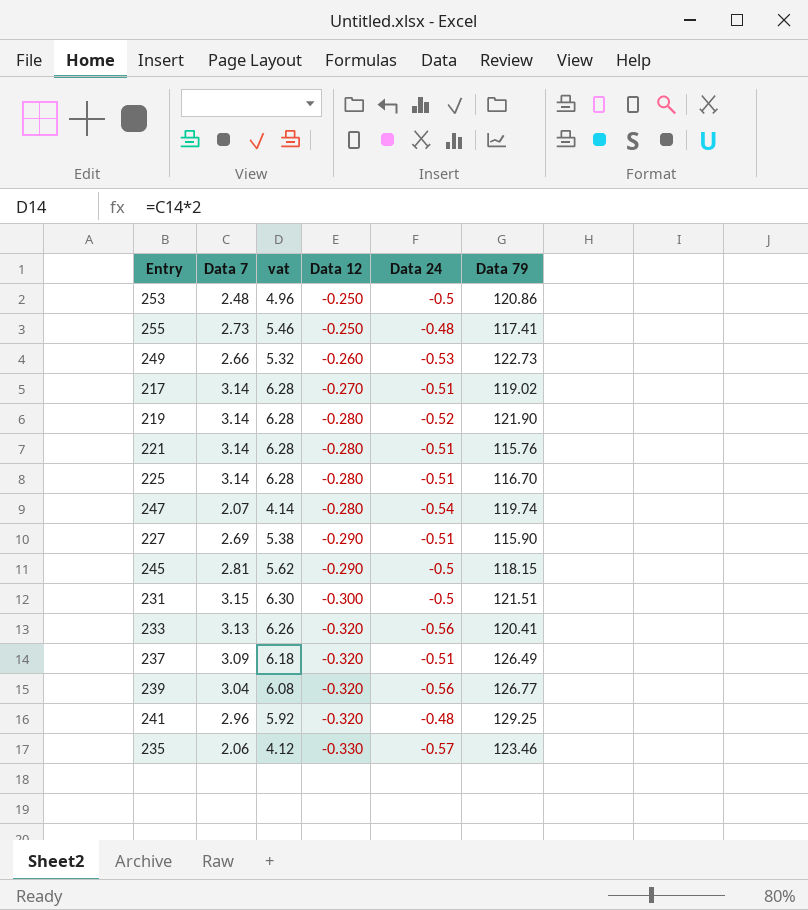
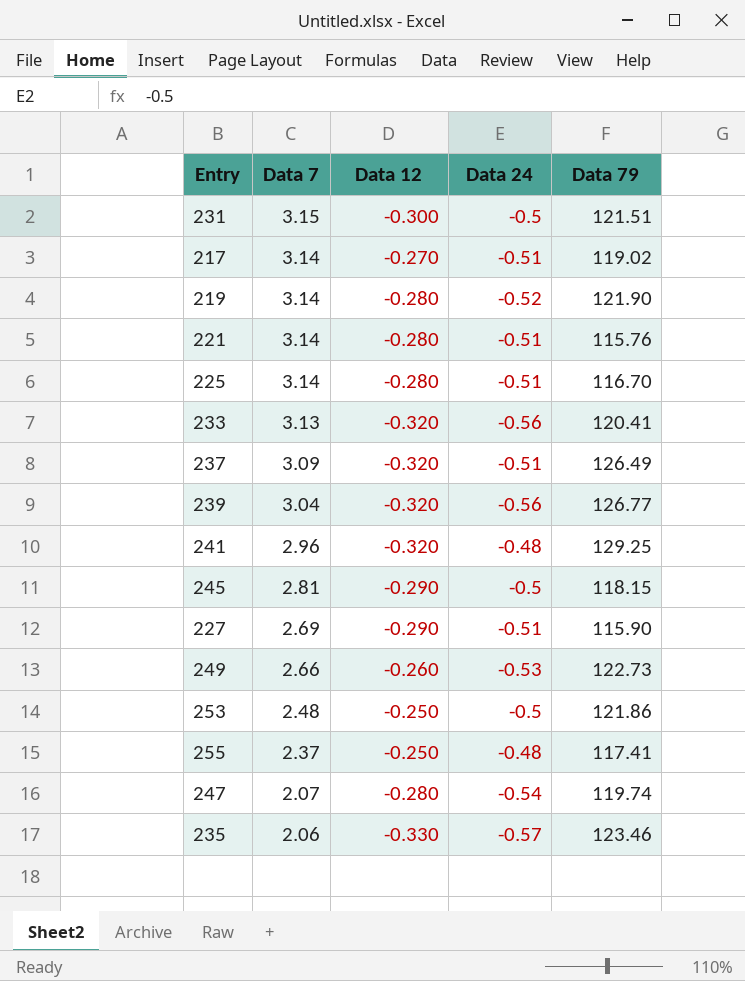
row order: Data 12 descending -> Data 7 descending
column vat | formula: [Data 7] * 2 -> none
253 | Data 79: 120.86 -> 121.86
255 | Data 7: 2.73 -> 2.37

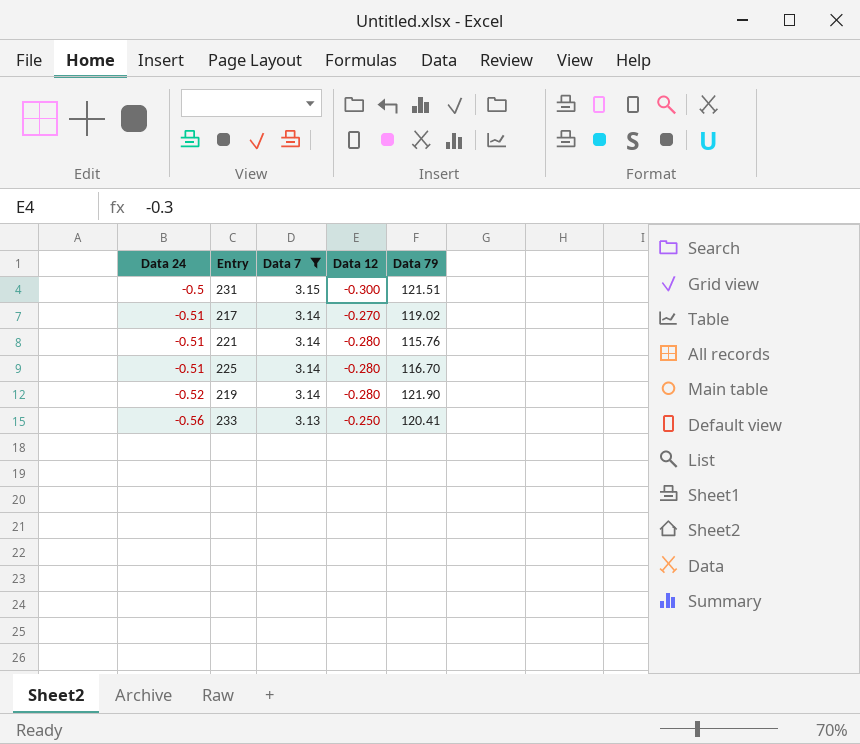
filter: none -> Data 7 >= 3.13
row order: Data 7 descending -> Data 24 descending
column Data 24 | position: 4 -> 1
233 | Data 12: -0.320 -> -0.250

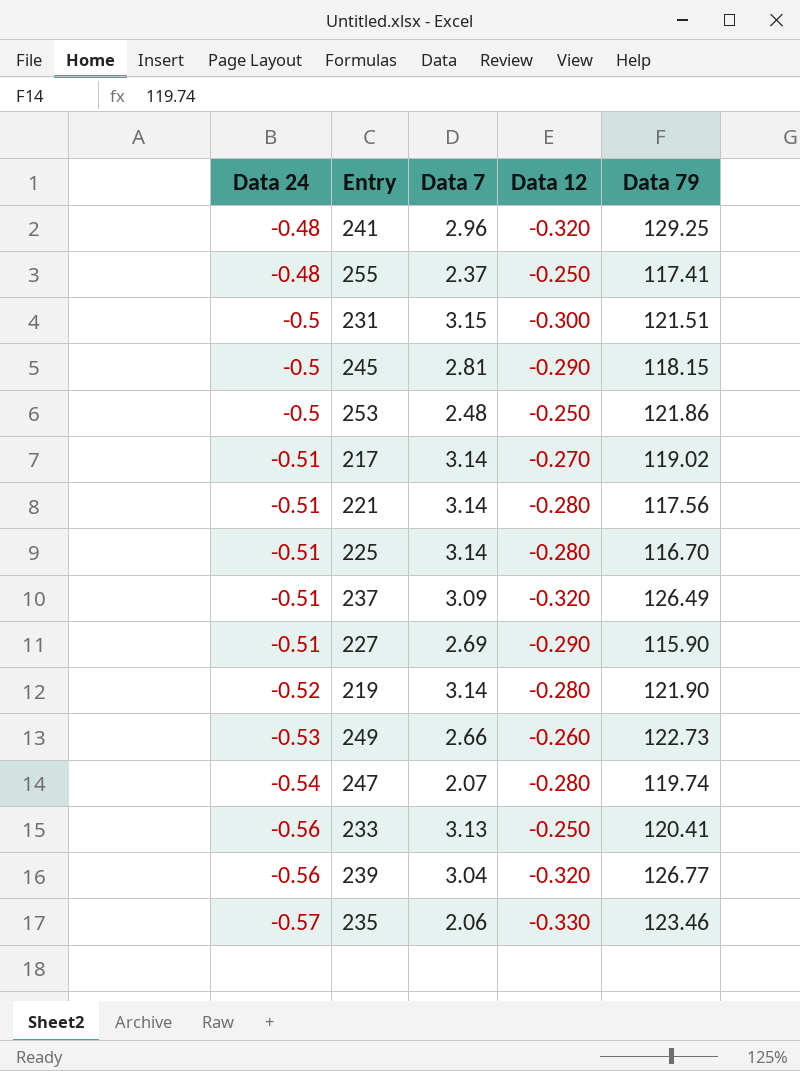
filter: Data 7 >= 3.13 -> none
221 | Data 79: 115.76 -> 117.56

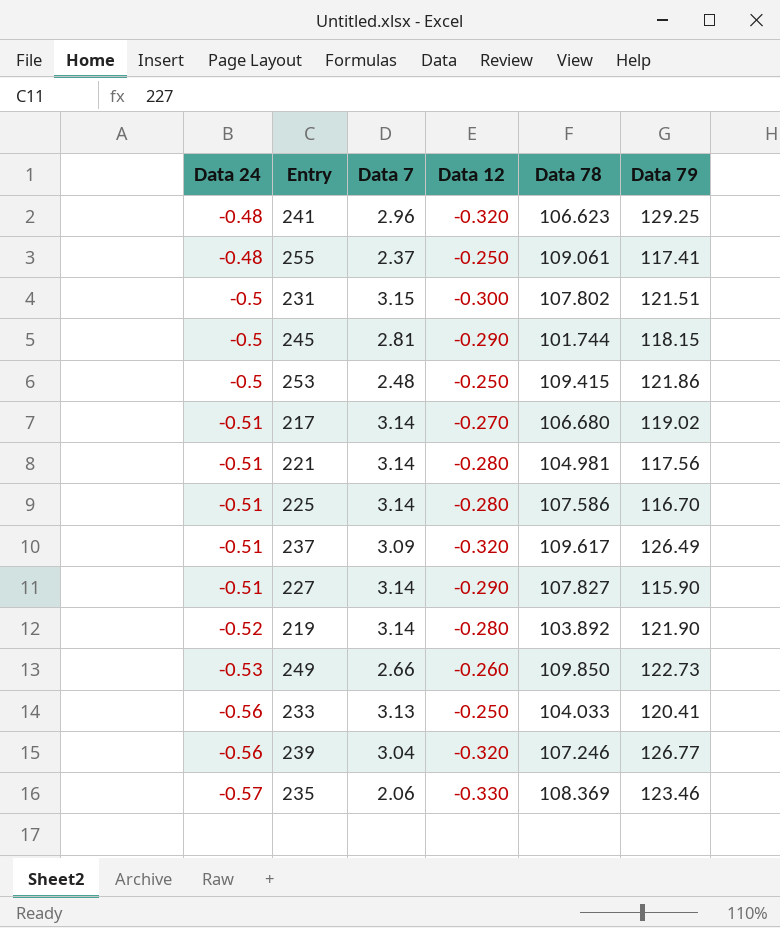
column Data 78 | position: none -> 5
row 247: -0.54 | 2.07 | -0.280 | 119.74 -> none
227 | Data 7: 2.69 -> 3.14

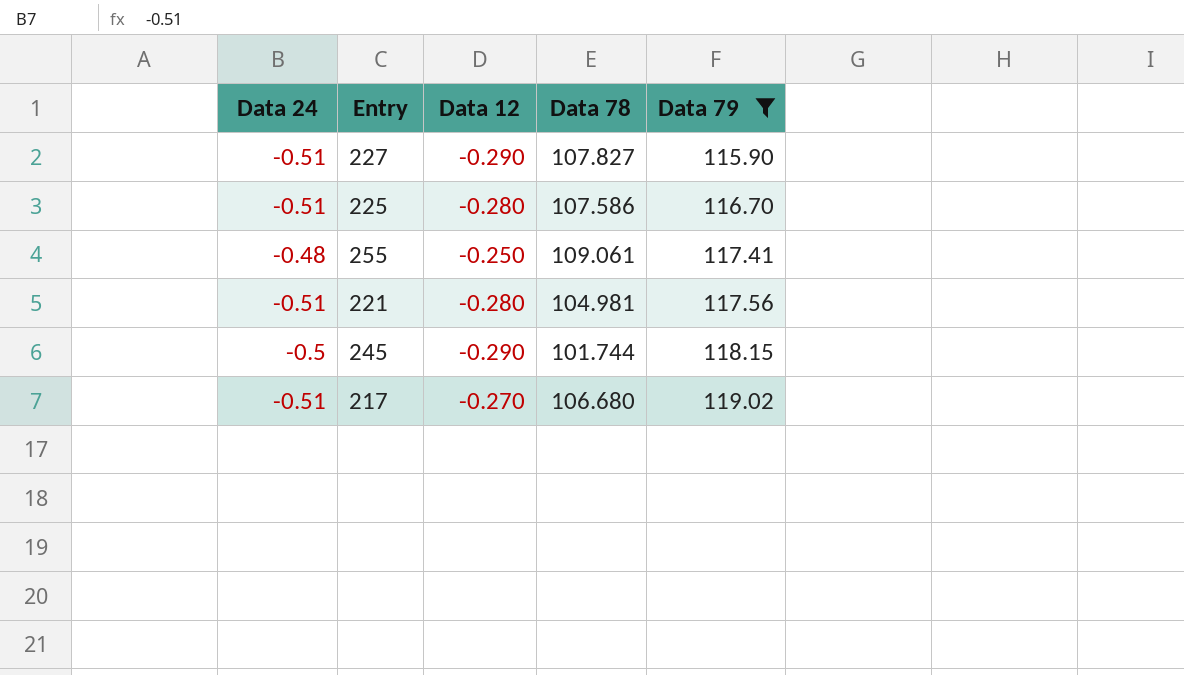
filter: none -> Data 79 <= 119.02
row order: Data 24 descending -> Data 79 ascending
column Data 7 | position: 3 -> none

